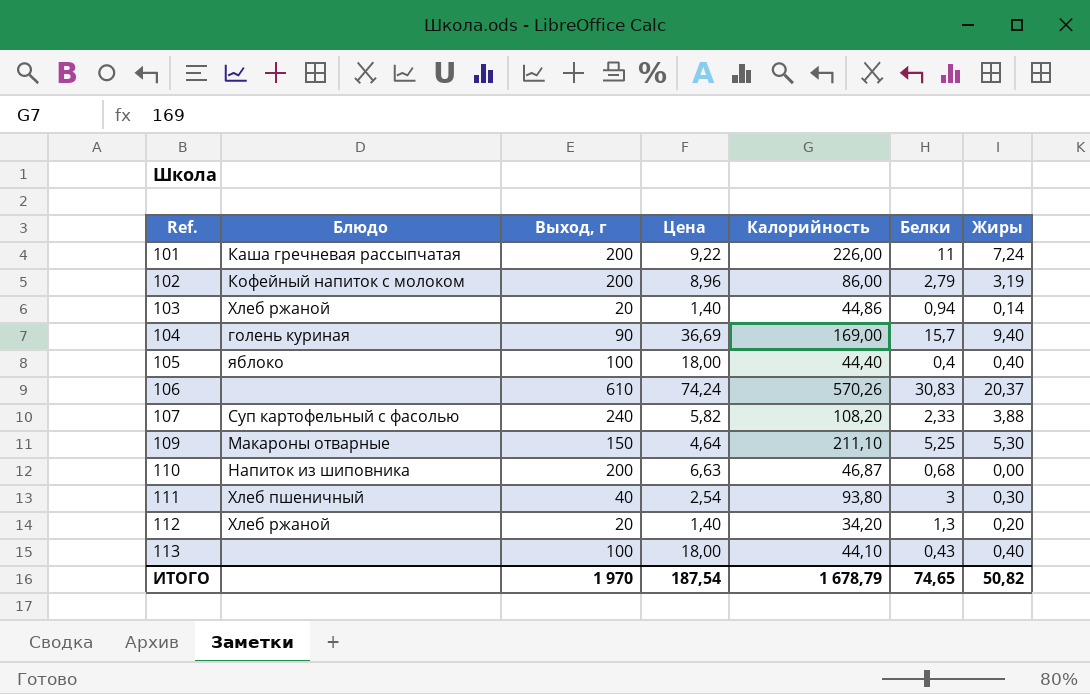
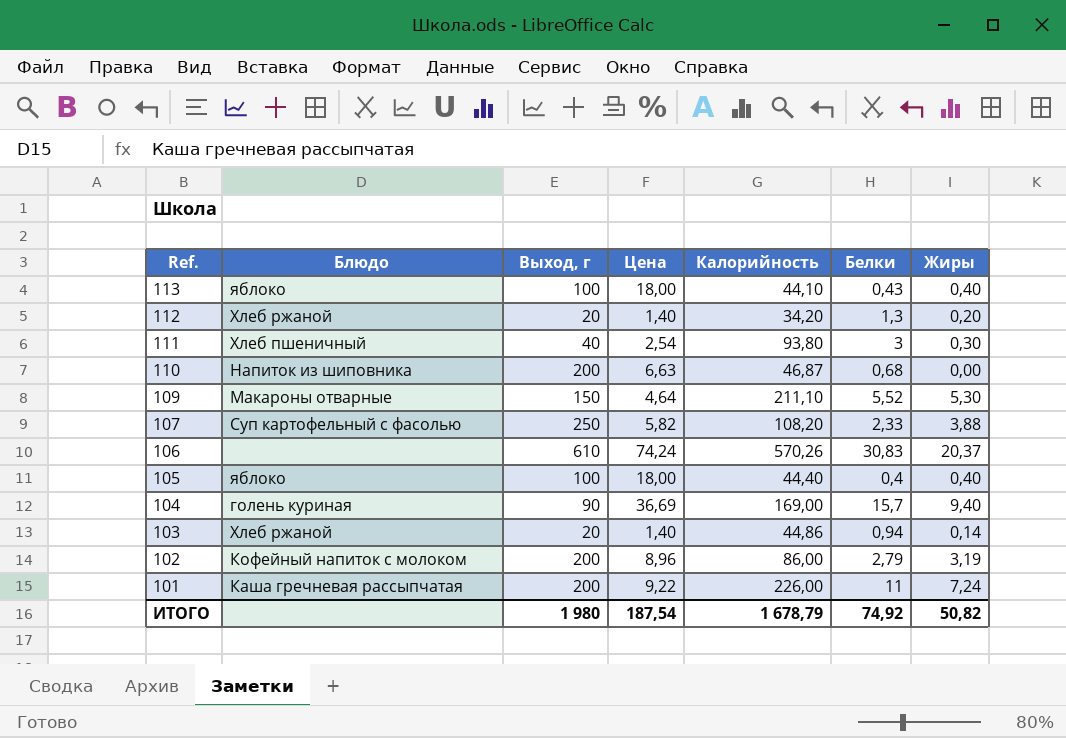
row order: Ref. ascending -> Ref. descending
113 | Блюдо: none -> яблоко
109 | Белки: 5,25 -> 5,52
107 | Выход, г: 240 -> 250
ИТОГО | Выход, г: 1 970 -> 1 980
ИТОГО | Белки: 74,65 -> 74,92

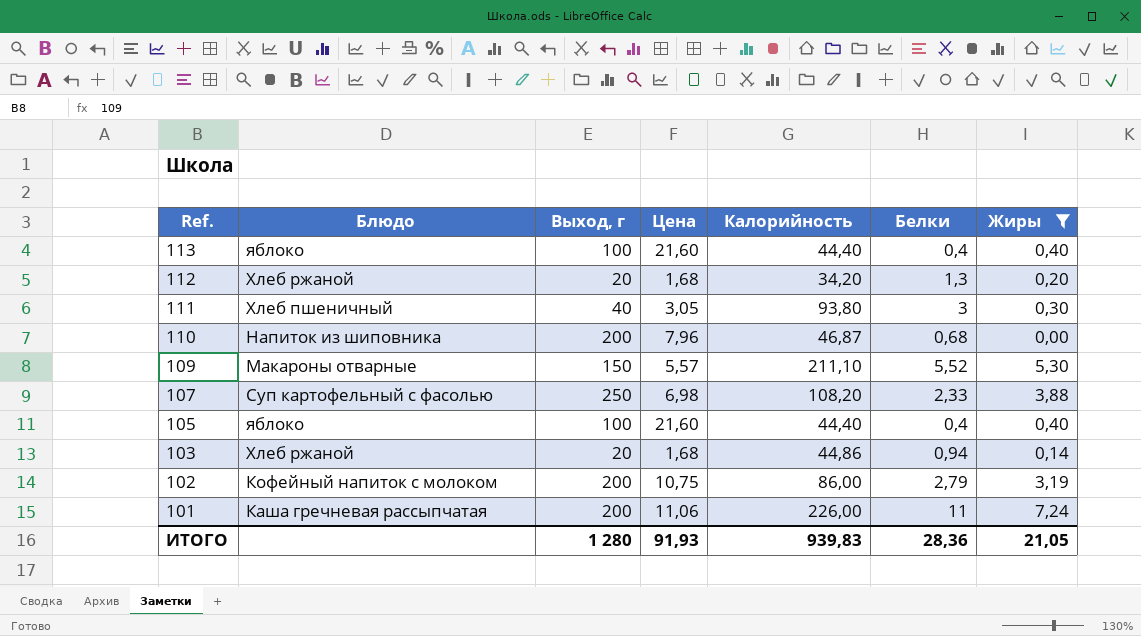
filter: none -> Жиры <= 7,24
113 | Цена: 18,00 -> 21,60
113 | Калорийность: 44,10 -> 44,40
113 | Белки: 0,43 -> 0,4
112 | Цена: 1,40 -> 1,68
111 | Цена: 2,54 -> 3,05
110 | Цена: 6,63 -> 7,96
109 | Цена: 4,64 -> 5,57
107 | Цена: 5,82 -> 6,98
105 | Цена: 18,00 -> 21,60
103 | Цена: 1,40 -> 1,68
102 | Цена: 8,96 -> 10,75
101 | Цена: 9,22 -> 11,06
ИТОГО | Выход, г: 1 980 -> 1 280
ИТОГО | Цена: 187,54 -> 91,93
ИТОГО | Калорийность: 1 678,79 -> 939,83
ИТОГО | Белки: 74,92 -> 28,36
ИТОГО | Жиры: 50,82 -> 21,05

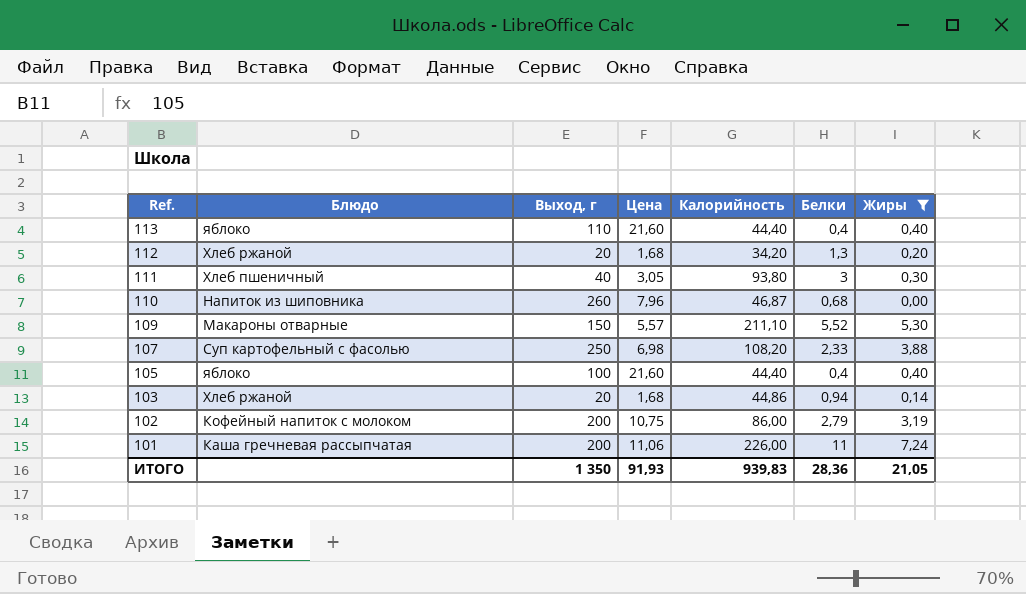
113 | Выход, г: 100 -> 110
110 | Выход, г: 200 -> 260
ИТОГО | Выход, г: 1 280 -> 1 350

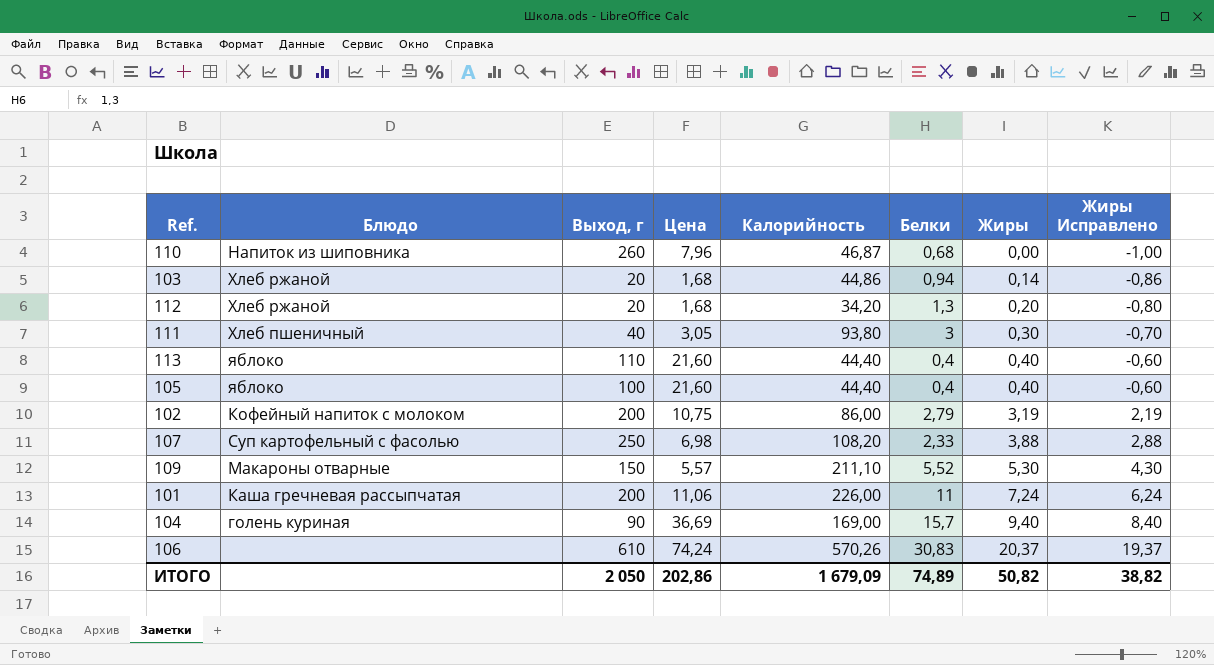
filter: Жиры <= 7,24 -> none
row order: Ref. descending -> Жиры ascending
column Жиры Исправлено | formula: none -> [Жиры] - 1
ИТОГО | Выход, г: 1 350 -> 2 050
ИТОГО | Цена: 91,93 -> 202,86
ИТОГО | Калорийность: 939,83 -> 1 679,09
ИТОГО | Белки: 28,36 -> 74,89
ИТОГО | Жиры: 21,05 -> 50,82

